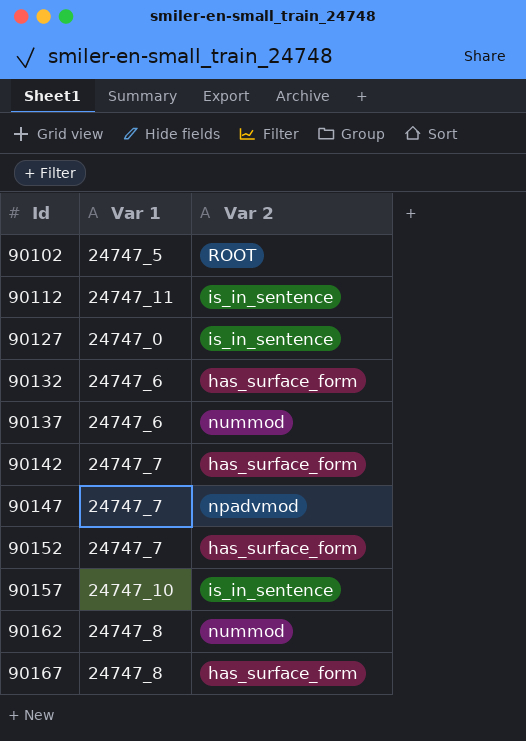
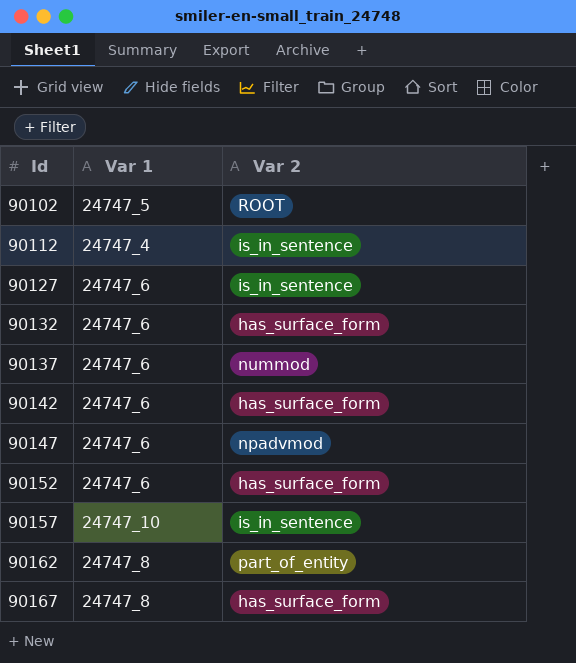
90112 | Var 1: 24747_11 -> 24747_4
90127 | Var 1: 24747_0 -> 24747_6
90142 | Var 1: 24747_7 -> 24747_6
90147 | Var 1: 24747_7 -> 24747_6
90152 | Var 1: 24747_7 -> 24747_6
90162 | Var 2: nummod -> part_of_entity

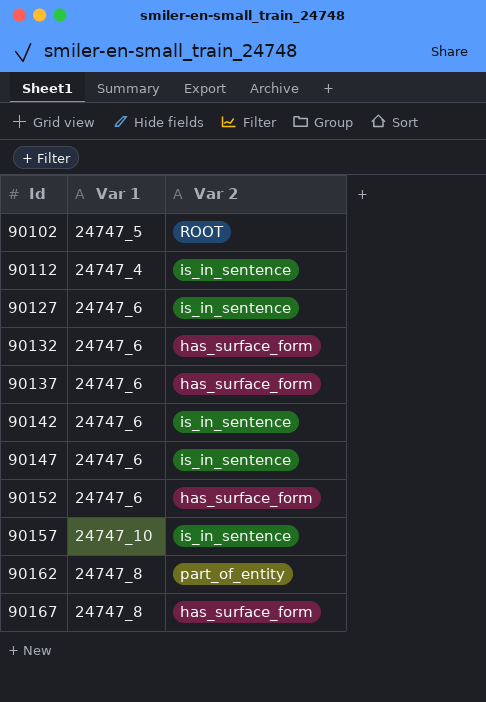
90137 | Var 2: nummod -> has_surface_form
90142 | Var 2: has_surface_form -> is_in_sentence
90147 | Var 2: npadvmod -> is_in_sentence

